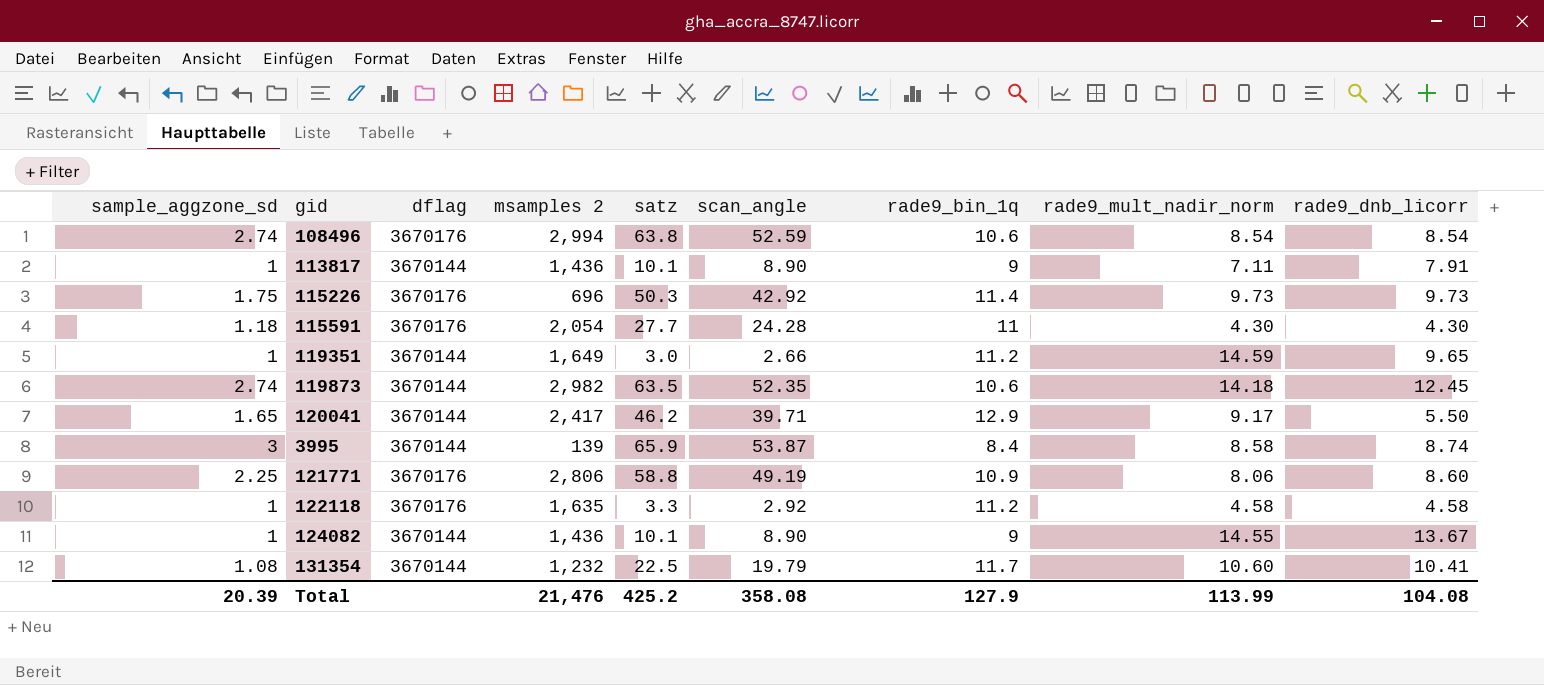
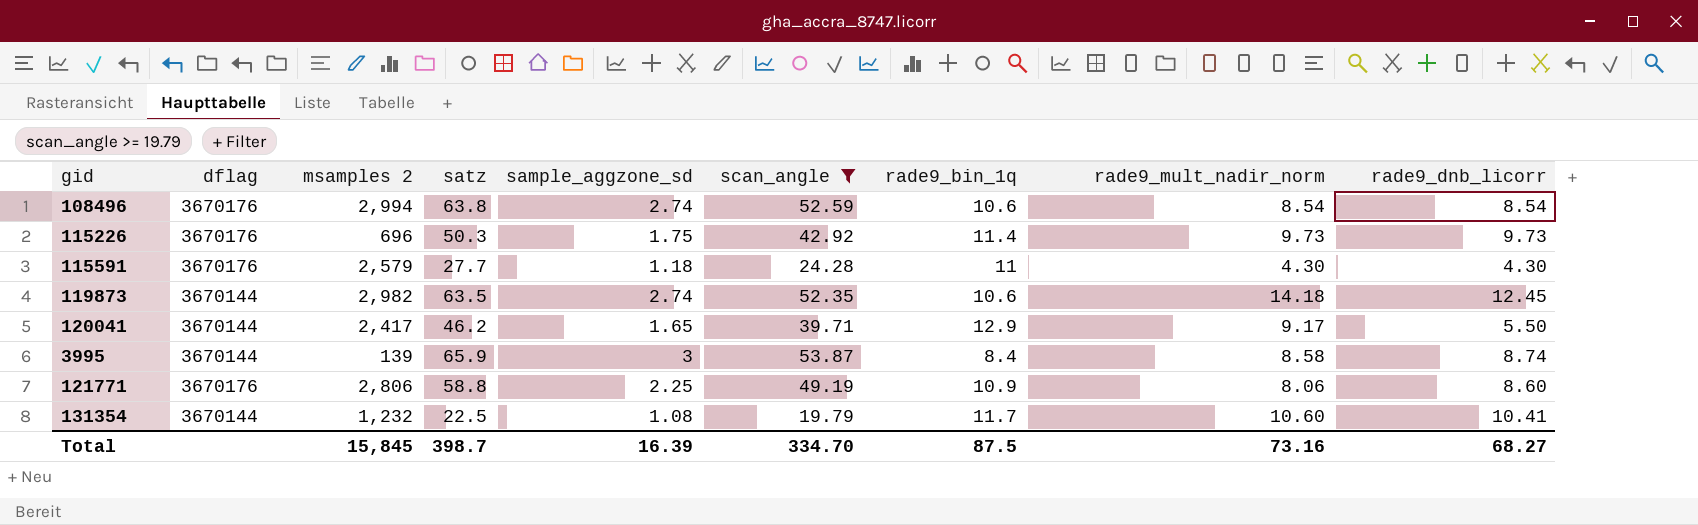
filter: none -> scan_angle >= 19.79
column sample_aggzone_sd | position: 1 -> 5
115591 | msamples 2: 2,054 -> 2,579
Total | msamples 2: 21,476 -> 15,845
Total | satz: 425.2 -> 398.7
Total | sample_aggzone_sd: 20.39 -> 16.39
Total | scan_angle: 358.08 -> 334.70
Total | rade9_bin_1q: 127.9 -> 87.5
Total | rade9_mult_nadir_norm: 113.99 -> 73.16
Total | rade9_dnb_licorr: 104.08 -> 68.27

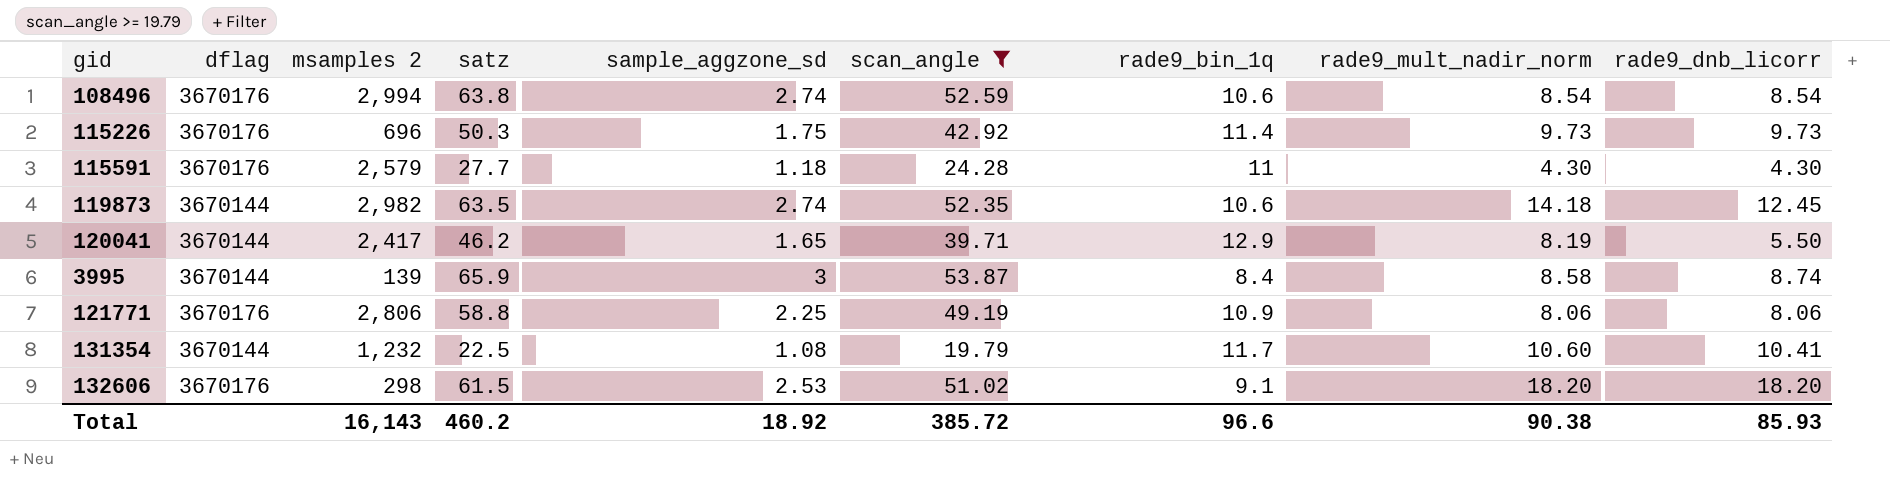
120041 | rade9_mult_nadir_norm: 9.17 -> 8.19
121771 | rade9_dnb_licorr: 8.60 -> 8.06
row 132606: none -> 3670176 | 298 | 61.5 | 2.53 | 51.02 | 9.1 | 18.20 | 18.20
Total | msamples 2: 15,845 -> 16,143
Total | satz: 398.7 -> 460.2
Total | sample_aggzone_sd: 16.39 -> 18.92
Total | scan_angle: 334.70 -> 385.72
Total | rade9_bin_1q: 87.5 -> 96.6
Total | rade9_mult_nadir_norm: 73.16 -> 90.38
Total | rade9_dnb_licorr: 68.27 -> 85.93

